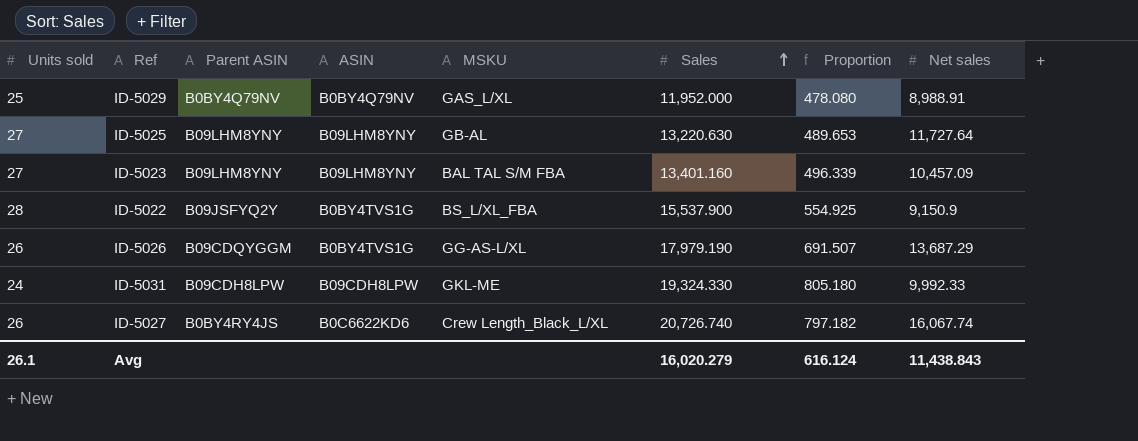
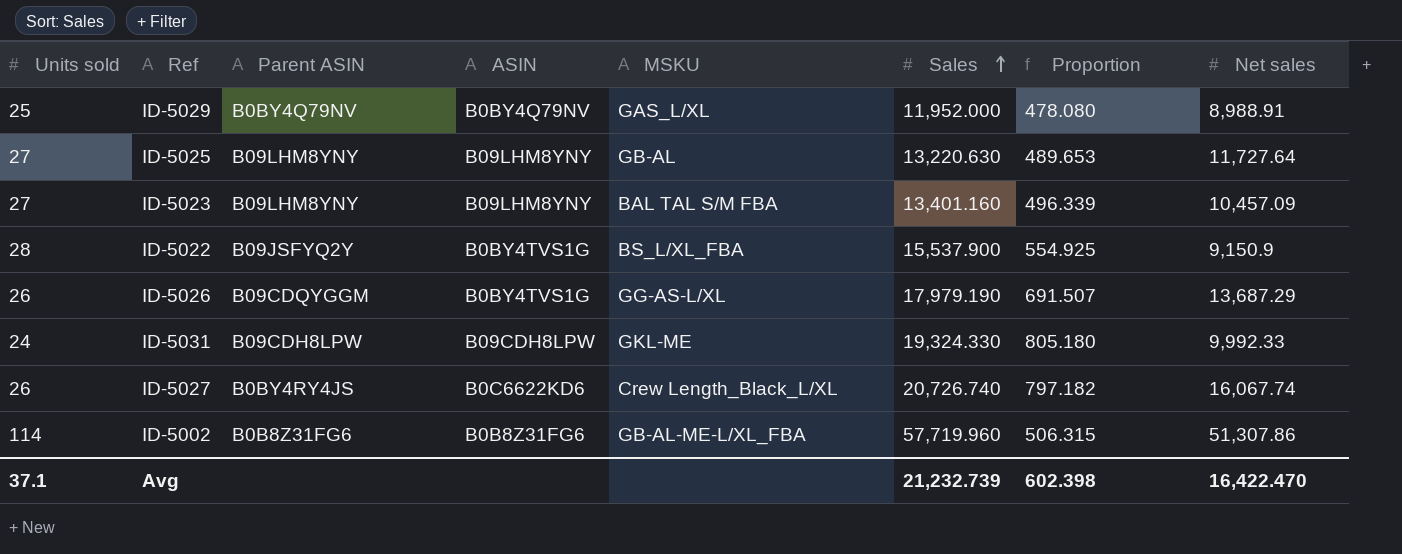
row ID-5002: none -> 114 | B0B8Z31FG6 | B0B8Z31FG6 | GB-AL-ME-L/XL_FBA | 57,719.960 | 506.315 | 51,307.86
Avg | Units sold: 26.1 -> 37.1
Avg | Sales: 16,020.279 -> 21,232.739
Avg | Proportion: 616.124 -> 602.398
Avg | Net sales: 11,438.843 -> 16,422.470

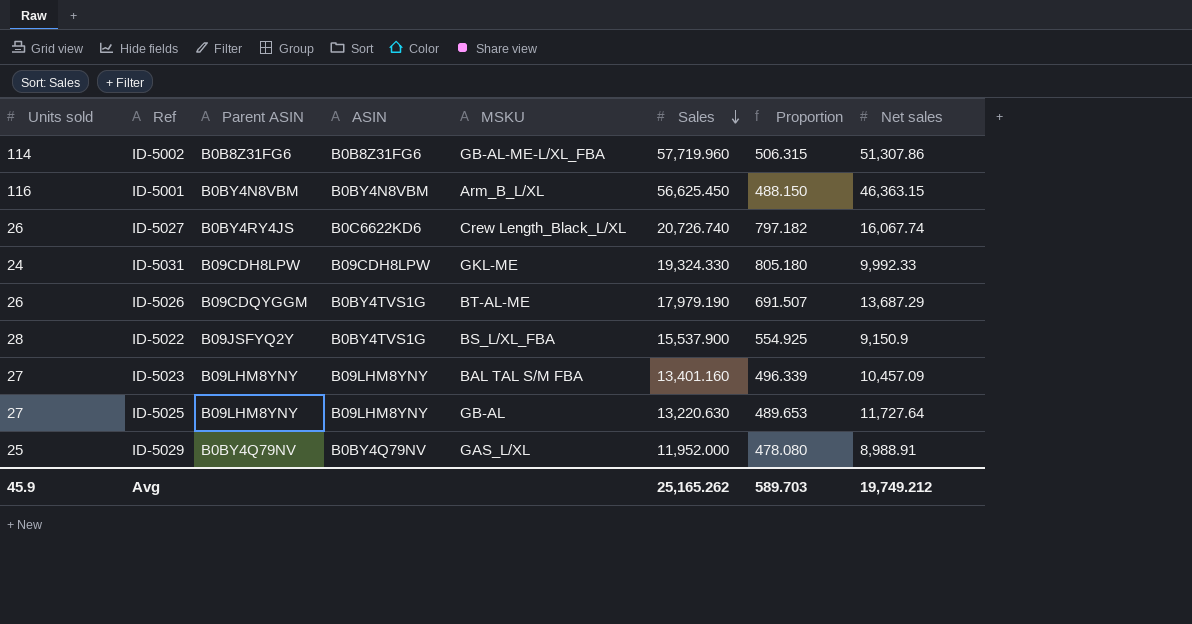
row order: Sales ascending -> Sales descending
row ID-5001: none -> 116 | B0BY4N8VBM | B0BY4N8VBM | Arm_B_L/XL | 56,625.450 | 488.150 | 46,363.15
ID-5026 | MSKU: GG-AS-L/XL -> BT-AL-ME
Avg | Units sold: 37.1 -> 45.9
Avg | Sales: 21,232.739 -> 25,165.262
Avg | Proportion: 602.398 -> 589.703
Avg | Net sales: 16,422.470 -> 19,749.212

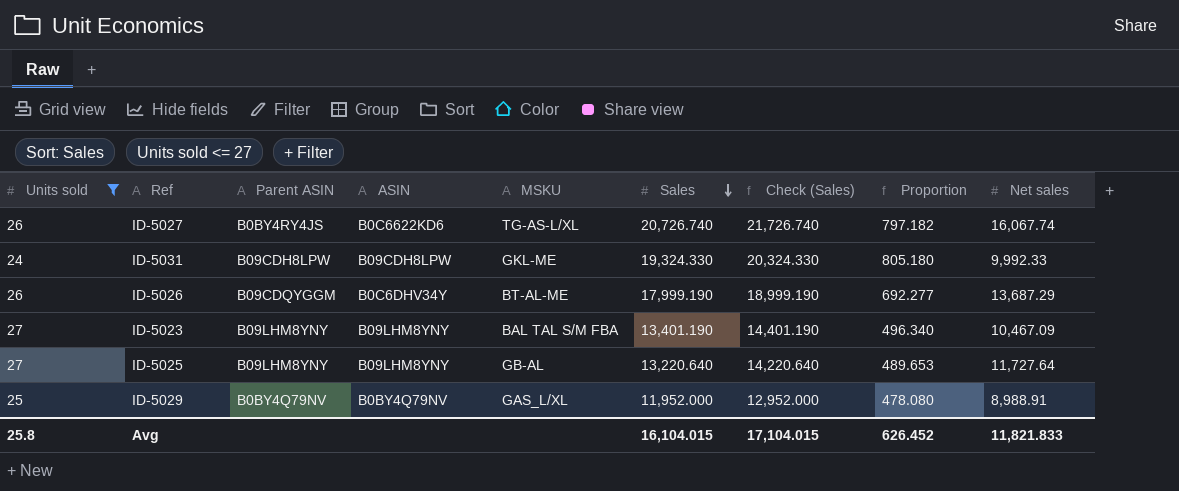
filter: none -> Units sold <= 27
column Check (Sales) | formula: none -> [Sales] + 1000
ID-5027 | MSKU: Crew Length_Black_L/XL -> TG-AS-L/XL
ID-5026 | ASIN: B0BY4TVS1G -> B0C6DHV34Y
ID-5026 | Sales: 17,979.190 -> 17,999.190
ID-5026 | Proportion: 691.507 -> 692.277
ID-5023 | Sales: 13,401.160 -> 13,401.190
ID-5023 | Proportion: 496.339 -> 496.340
ID-5023 | Net sales: 10,457.09 -> 10,467.09
ID-5025 | Sales: 13,220.630 -> 13,220.640
Avg | Units sold: 45.9 -> 25.8
Avg | Sales: 25,165.262 -> 16,104.015
Avg | Proportion: 589.703 -> 626.452
Avg | Net sales: 19,749.212 -> 11,821.833

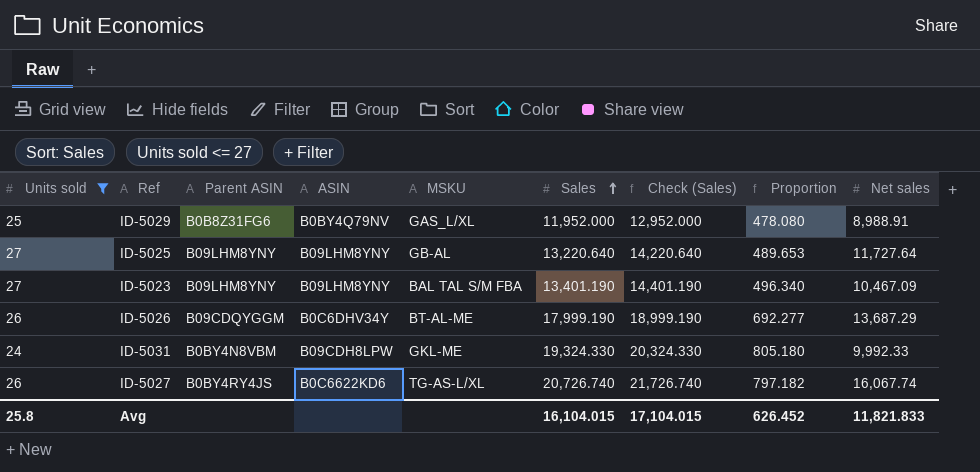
row order: Sales descending -> Sales ascending
ID-5029 | Parent ASIN: B0BY4Q79NV -> B0B8Z31FG6
ID-5031 | Parent ASIN: B09CDH8LPW -> B0BY4N8VBM

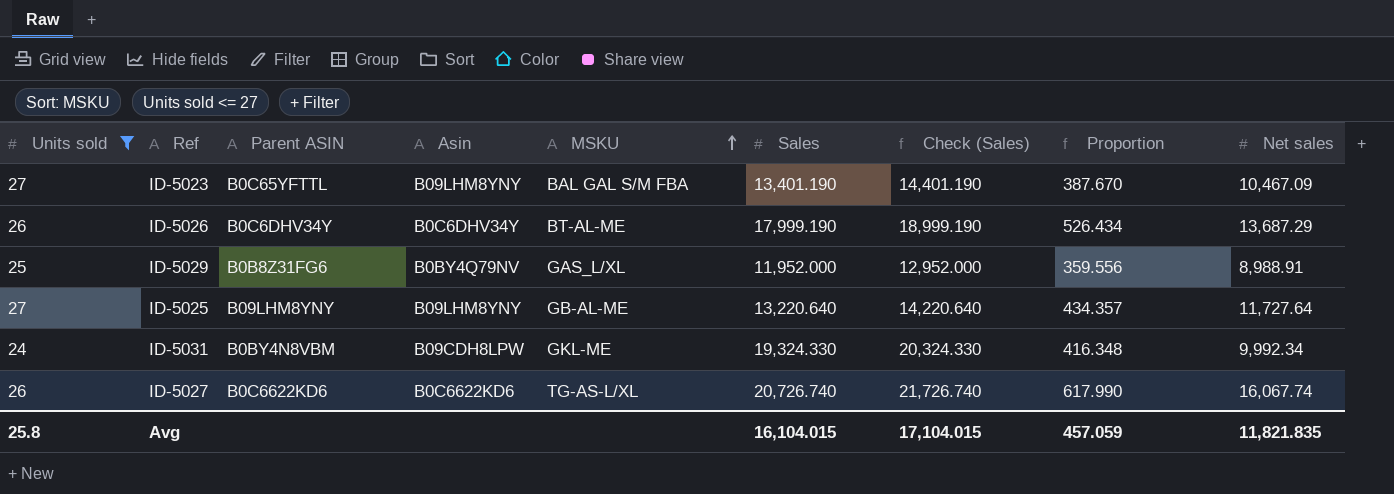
row order: Sales ascending -> MSKU ascending
column name: ASIN -> Asin
column Proportion | formula: [Sales] / [Units sold] -> [Net sales] / [Units sold]
ID-5023 | Parent ASIN: B09LHM8YNY -> B0C65YFTTL
ID-5023 | MSKU: BAL TAL S/M FBA -> BAL GAL S/M FBA
ID-5026 | Parent ASIN: B09CDQYGGM -> B0C6DHV34Y
ID-5025 | MSKU: GB-AL -> GB-AL-ME
ID-5031 | Net sales: 9,992.33 -> 9,992.34
ID-5027 | Parent ASIN: B0BY4RY4JS -> B0C6622KD6
Avg | Proportion: 626.452 -> 457.059
Avg | Net sales: 11,821.833 -> 11,821.835

